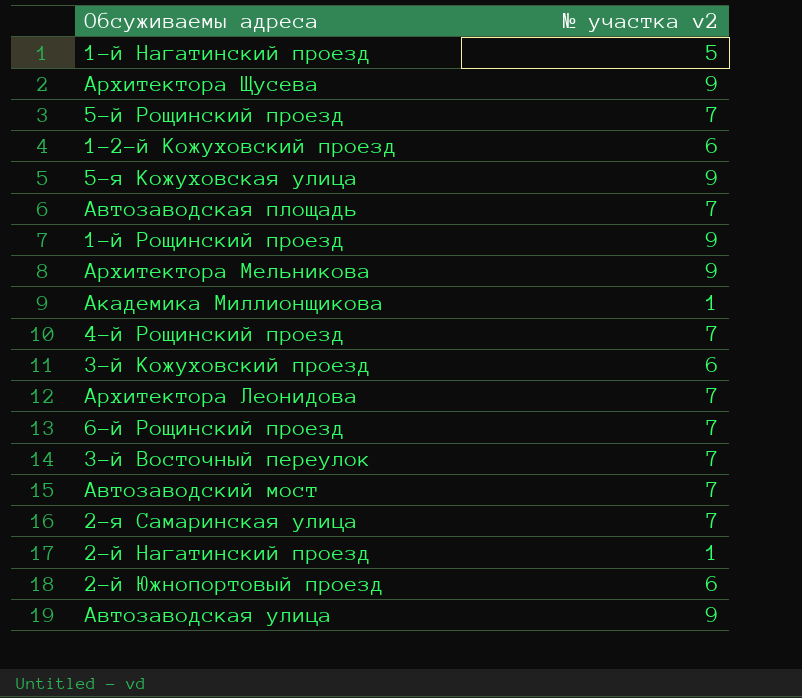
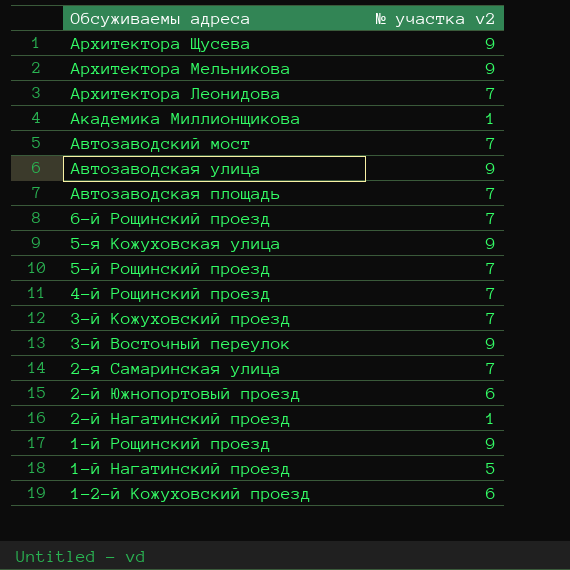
row order: none -> Обсуживаемы адреса descending
3-й Кожуховский проезд | № участка v2: 6 -> 7
3-й Восточный переулок | № участка v2: 7 -> 9

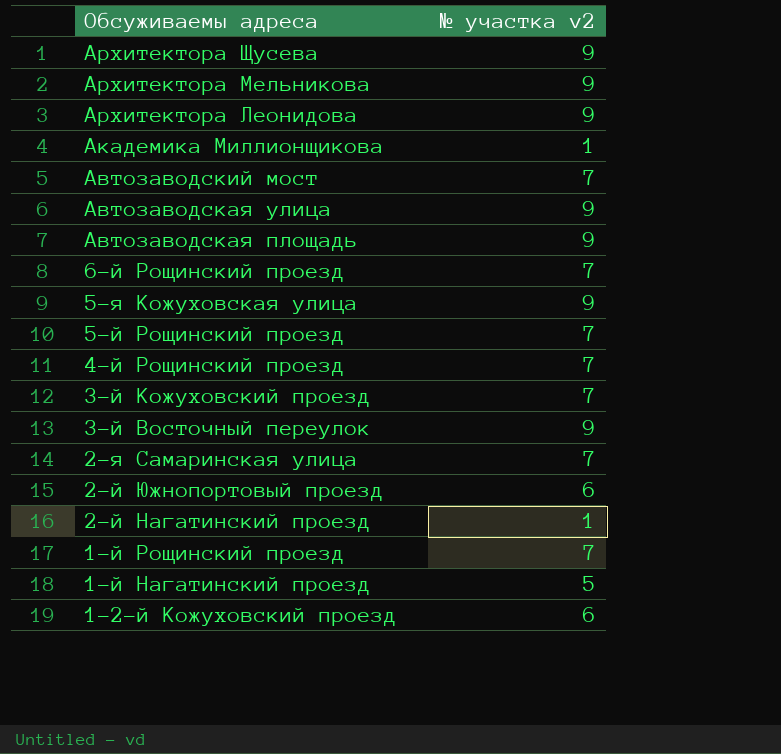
Архитектора Леонидова | № участка v2: 7 -> 9
Автозаводская площадь | № участка v2: 7 -> 9
1-й Рощинский проезд | № участка v2: 9 -> 7

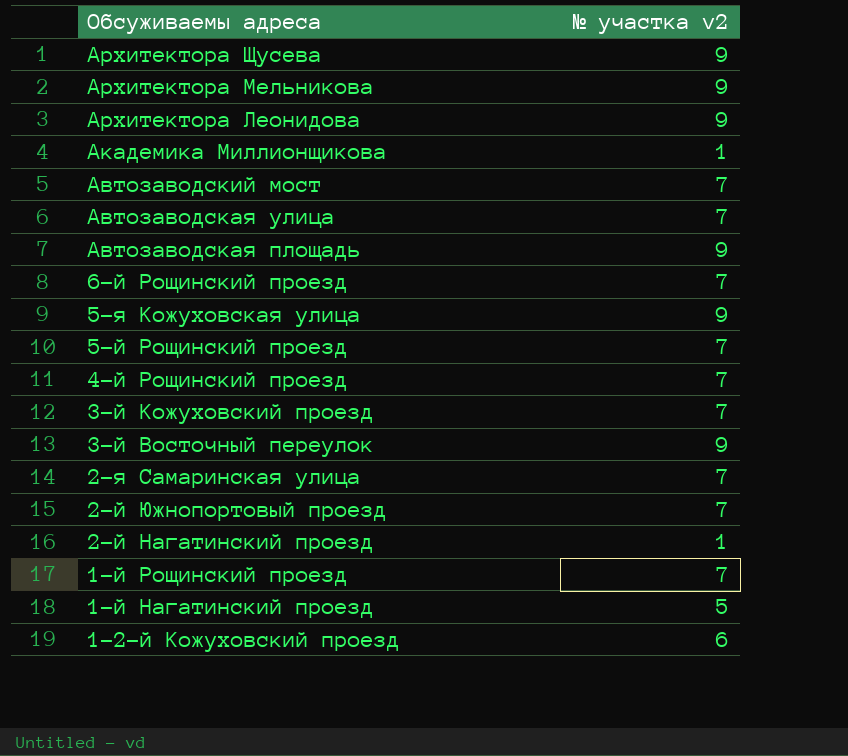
Автозаводская улица | № участка v2: 9 -> 7
2-й Южнопортовый проезд | № участка v2: 6 -> 7

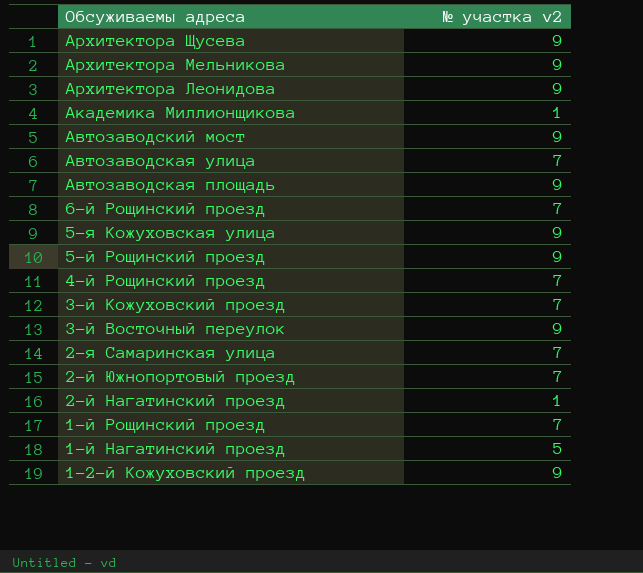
Автозаводский мост | № участка v2: 7 -> 9
5-й Рощинский проезд | № участка v2: 7 -> 9
1-2-й Кожуховский проезд | № участка v2: 6 -> 9

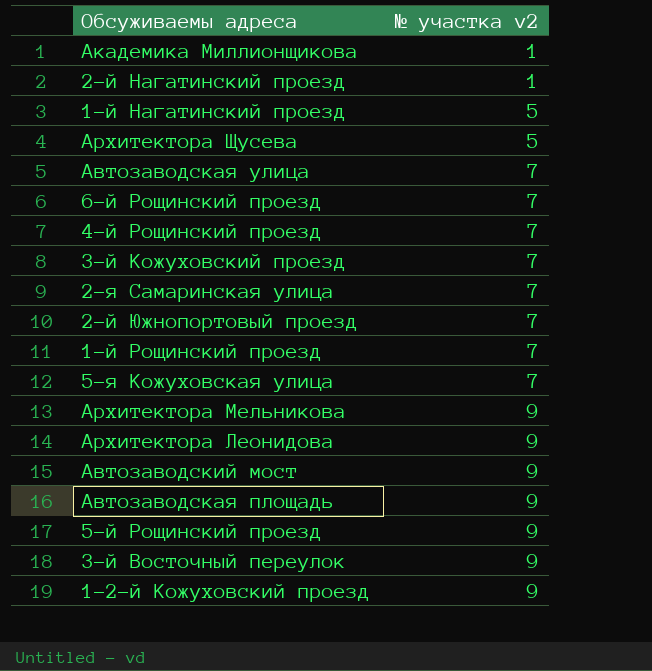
row order: Обсуживаемы адреса descending -> № участка v2 ascending
Архитектора Щусева | № участка v2: 9 -> 5
5-я Кожуховская улица | № участка v2: 9 -> 7

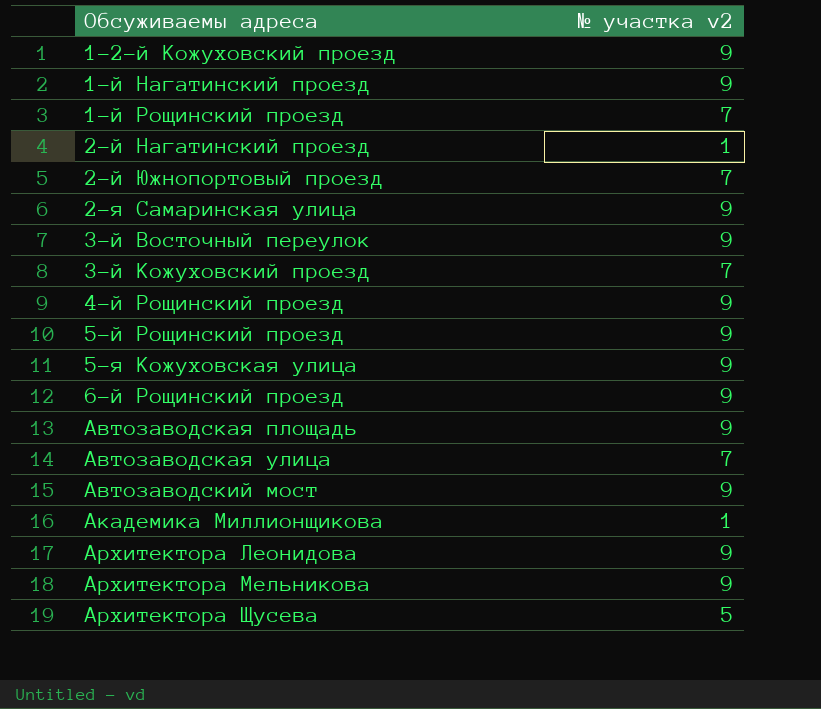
row order: № участка v2 ascending -> Обсуживаемы адреса ascending
1-й Нагатинский проезд | № участка v2: 5 -> 9
2-я Самаринская улица | № участка v2: 7 -> 9
4-й Рощинский проезд | № участка v2: 7 -> 9
5-я Кожуховская улица | № участка v2: 7 -> 9
6-й Рощинский проезд | № участка v2: 7 -> 9

